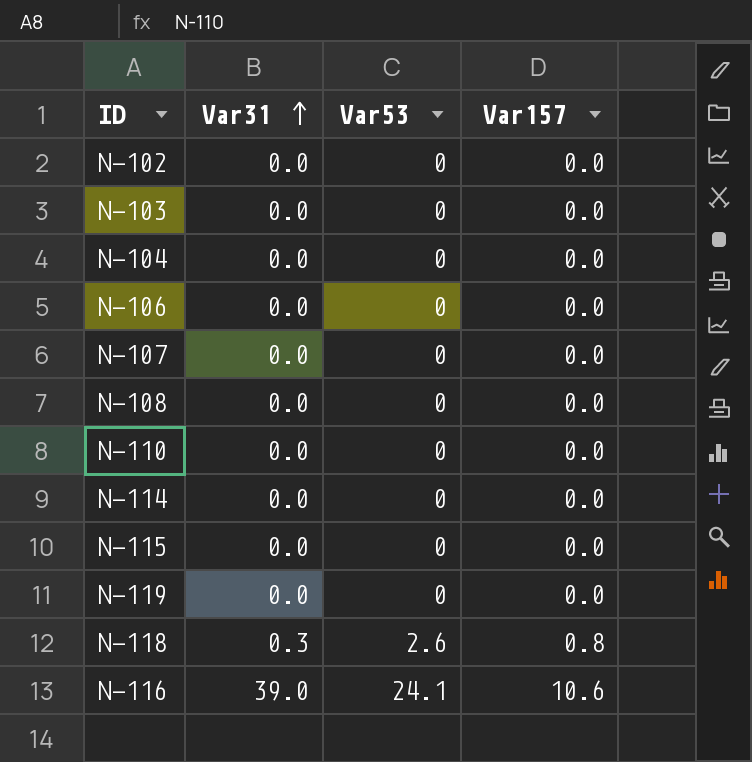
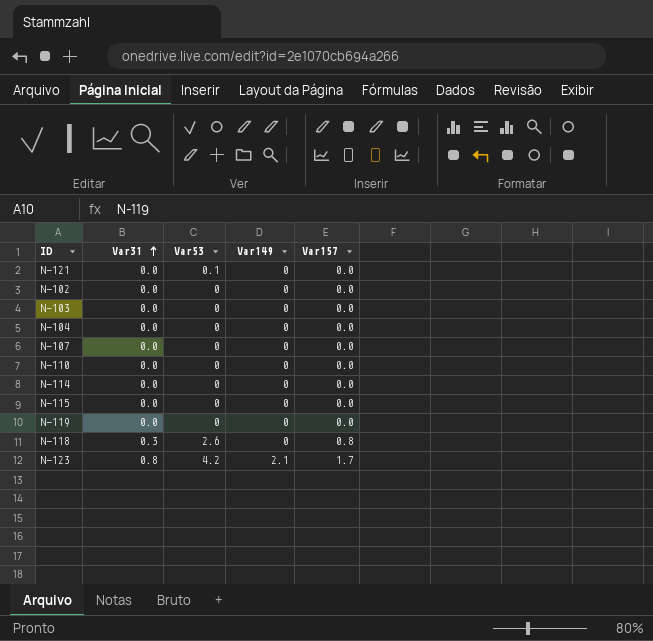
column Var149 | position: none -> 4
row N-106: 0.0 | 0 | 0.0 -> none
row N-108: 0.0 | 0 | 0.0 -> none
row N-116: 39.0 | 24.1 | 10.6 -> none
row N-121: none -> 0.0 | 0.1 | 0 | 0.0
row N-123: none -> 0.8 | 4.2 | 2.1 | 1.7

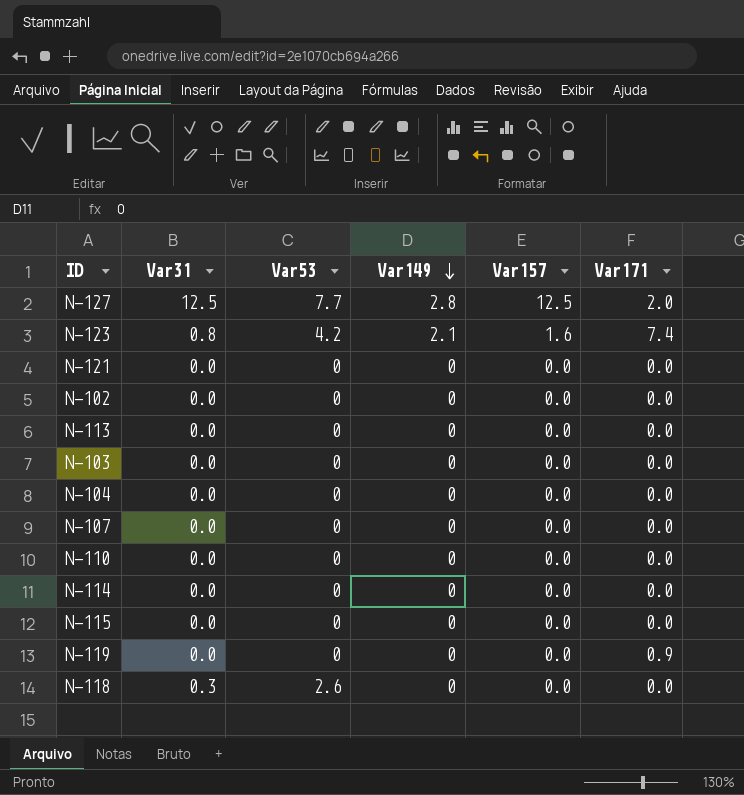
row order: Var31 ascending -> Var149 descending
column Var171 | position: none -> 6
row N-127: none -> 12.5 | 7.7 | 2.8 | 12.5 | 2.0
N-123 | Var157: 1.7 -> 1.6
N-121 | Var53: 0.1 -> 0
row N-113: none -> 0.0 | 0 | 0 | 0.0 | 0.0
N-118 | Var157: 0.8 -> 0.0

